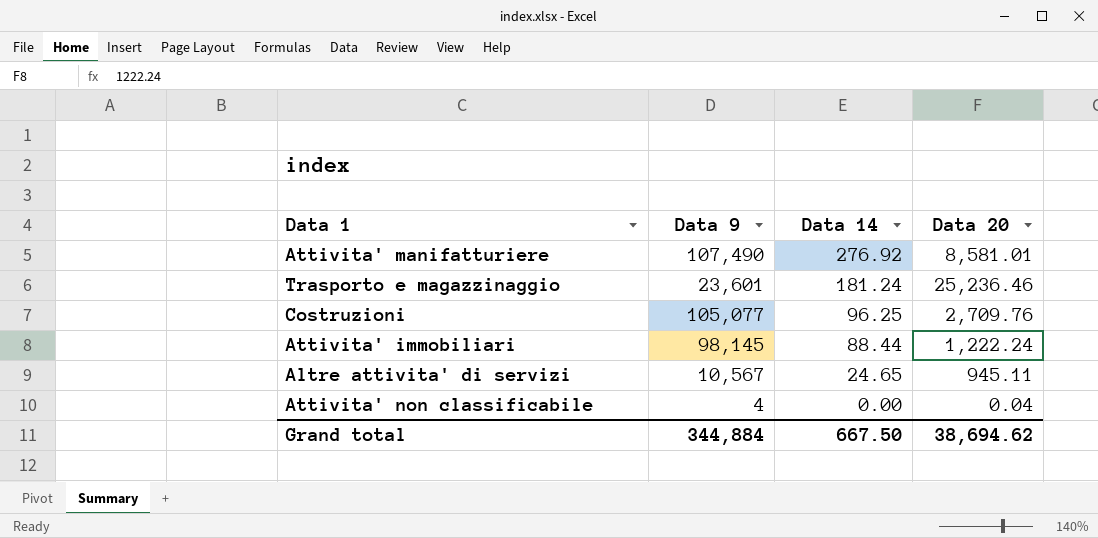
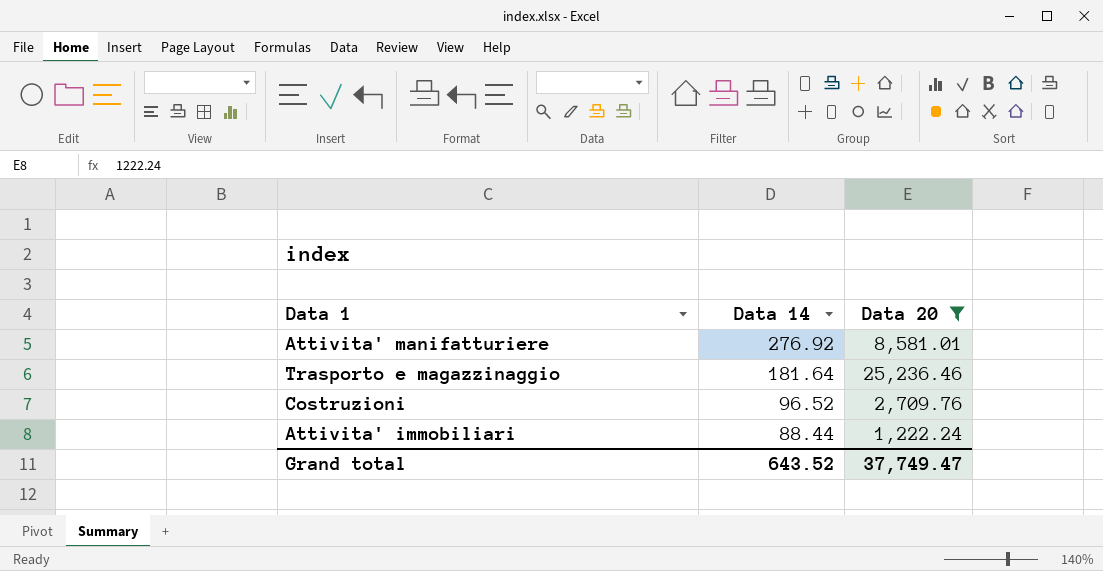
filter: none -> Data 20 >= 1,222.24
column Data 9 | position: 2 -> none
Trasporto e magazzinaggio | Data 14: 181.24 -> 181.64
Costruzioni | Data 14: 96.25 -> 96.52
Grand total | Data 14: 667.50 -> 643.52
Grand total | Data 20: 38,694.62 -> 37,749.47

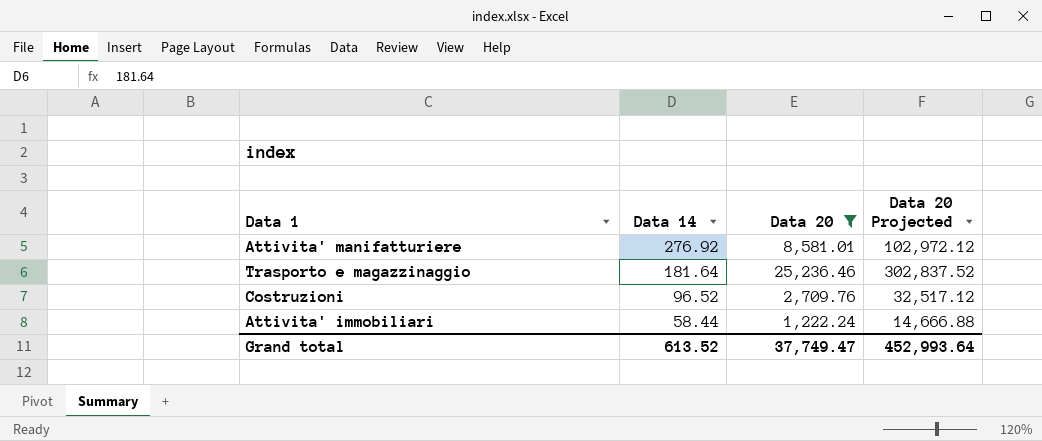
column Data 20 Projected | formula: none -> [Data 20] * 12
Attivita' immobiliari | Data 14: 88.44 -> 58.44
Grand total | Data 14: 643.52 -> 613.52

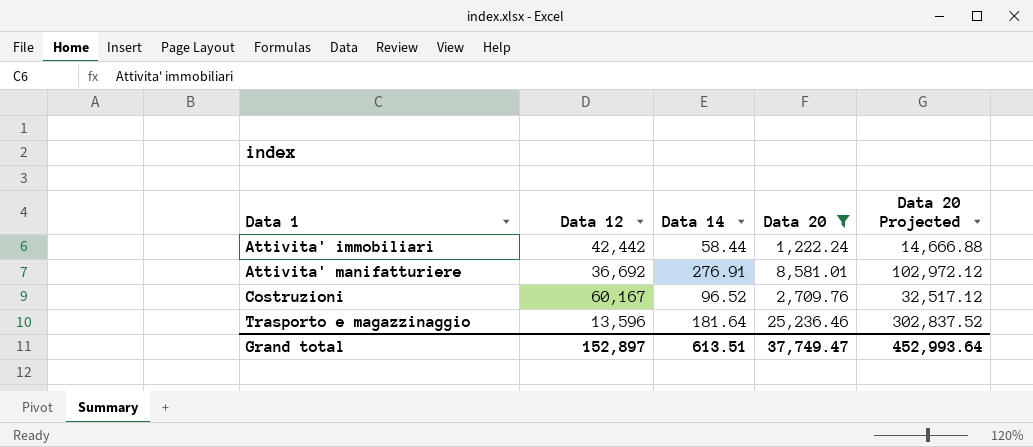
row order: Data 14 descending -> Data 1 ascending
column Data 12 | position: none -> 2
Attivita' manifatturiere | Data 14: 276.92 -> 276.91
Grand total | Data 14: 613.52 -> 613.51

